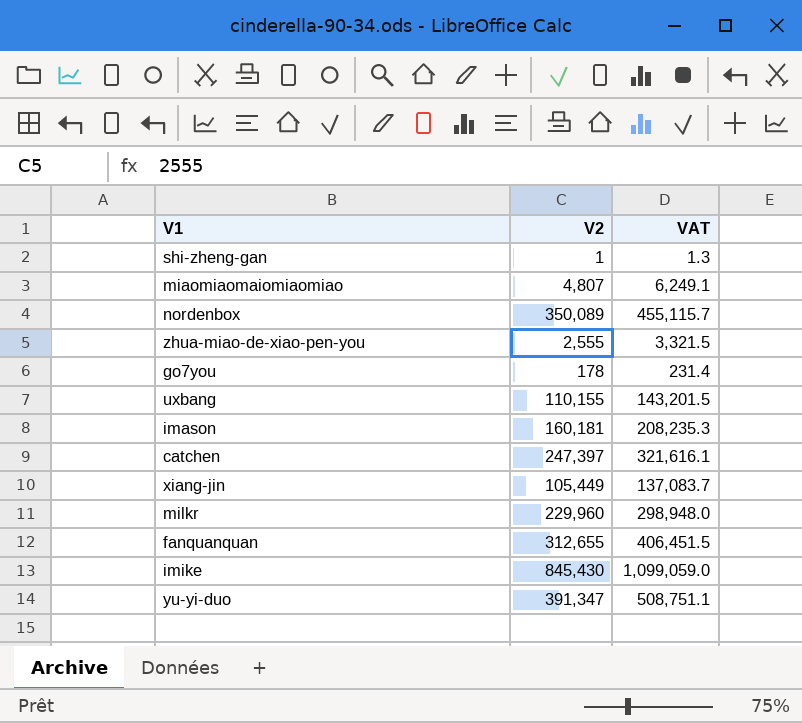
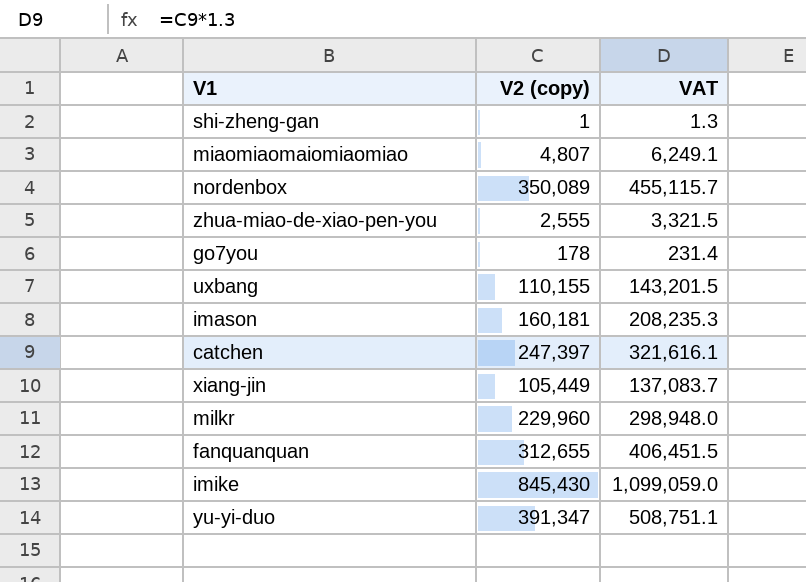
column name: V2 -> V2 (copy)

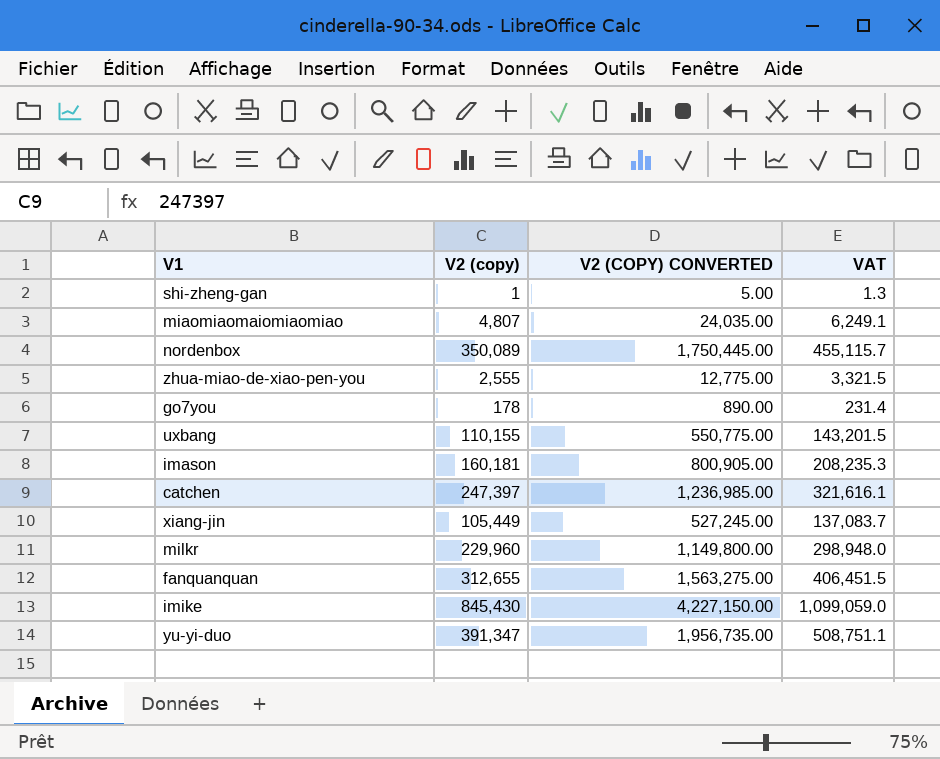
column V2 (COPY) CONVERTED | formula: none -> [V2 (copy)] * 5

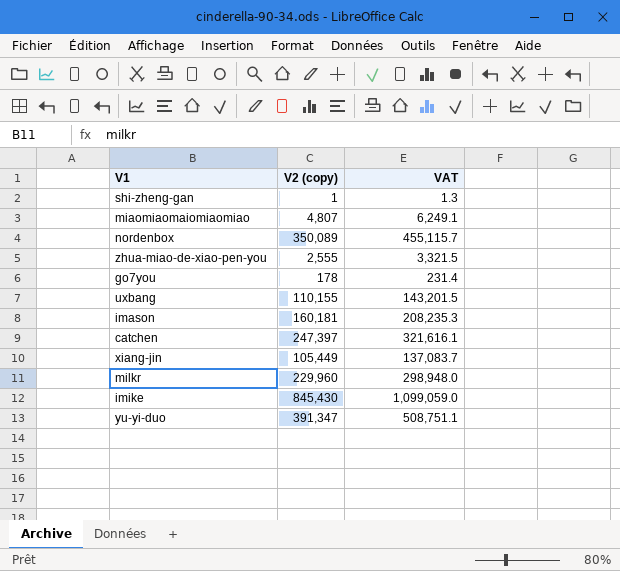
column V2 (COPY) CONVERTED | formula: [V2 (copy)] * 5 -> none
row fanquanquan: 312,655 | 1,563,275.00 | 406,451.5 -> none

